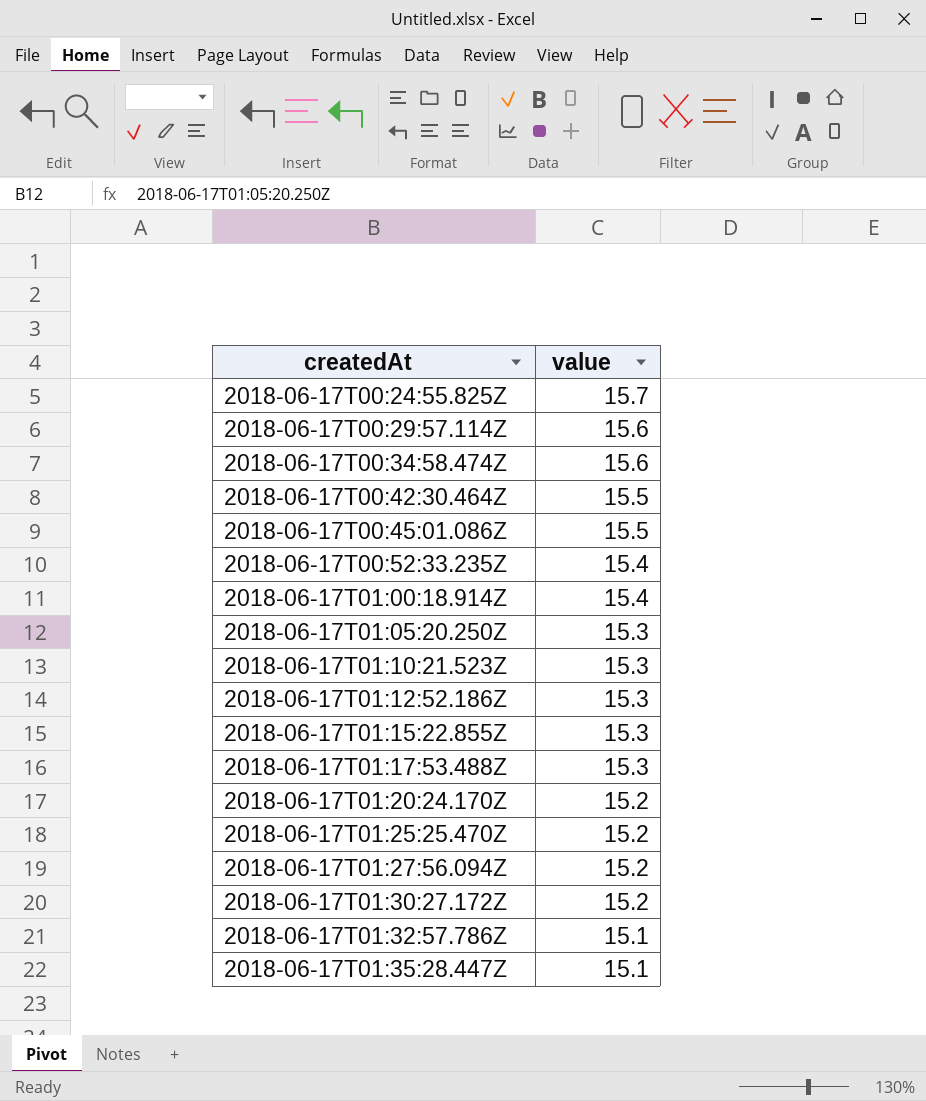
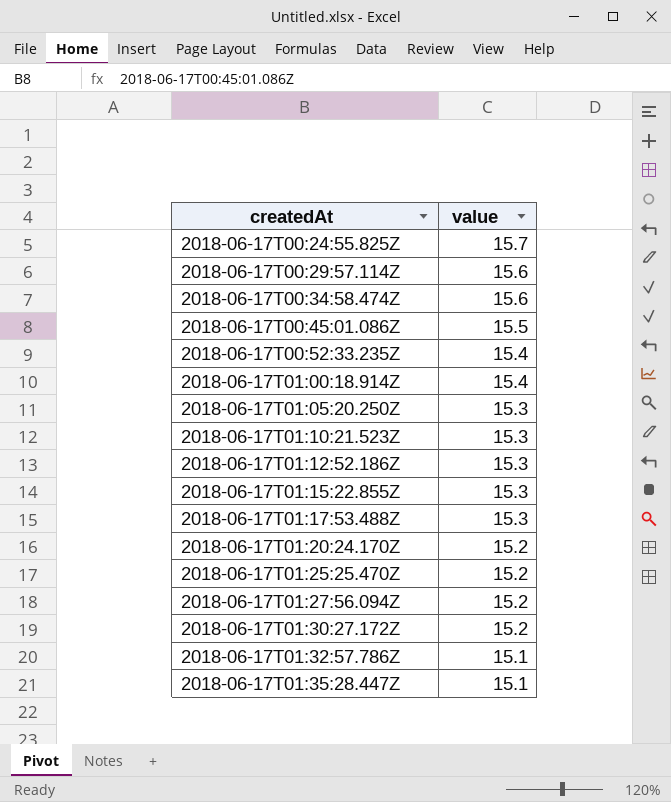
row 2018-06-17T00:42:30.464Z: 15.5 -> none

